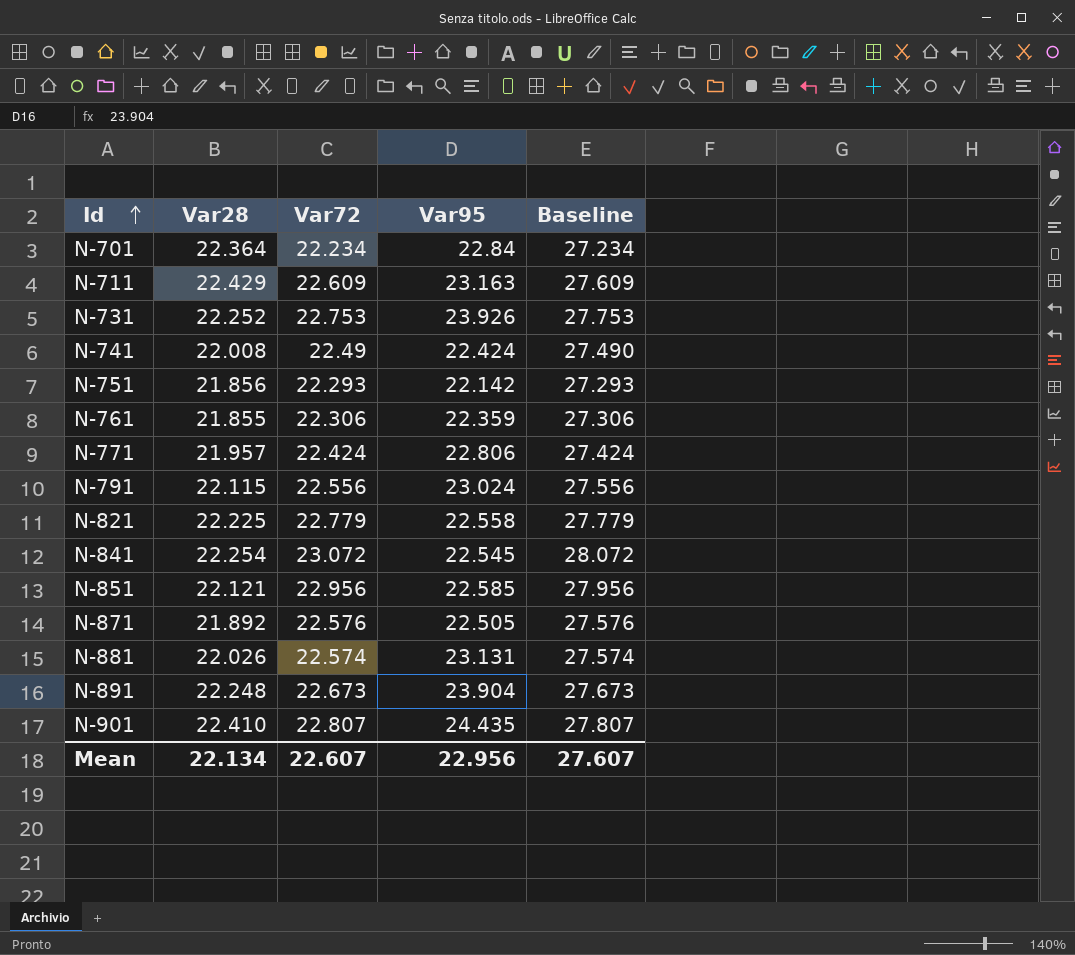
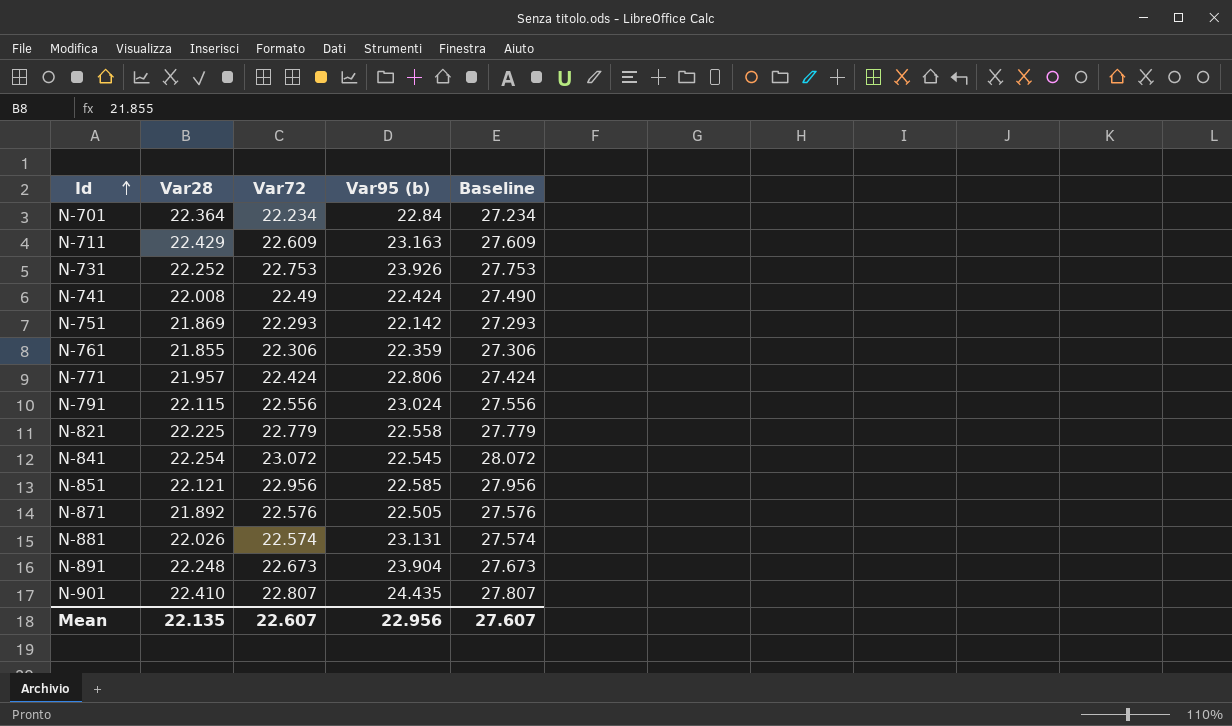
column name: Var95 -> Var95 (b)
N-751 | Var28: 21.856 -> 21.869
Mean | Var28: 22.134 -> 22.135

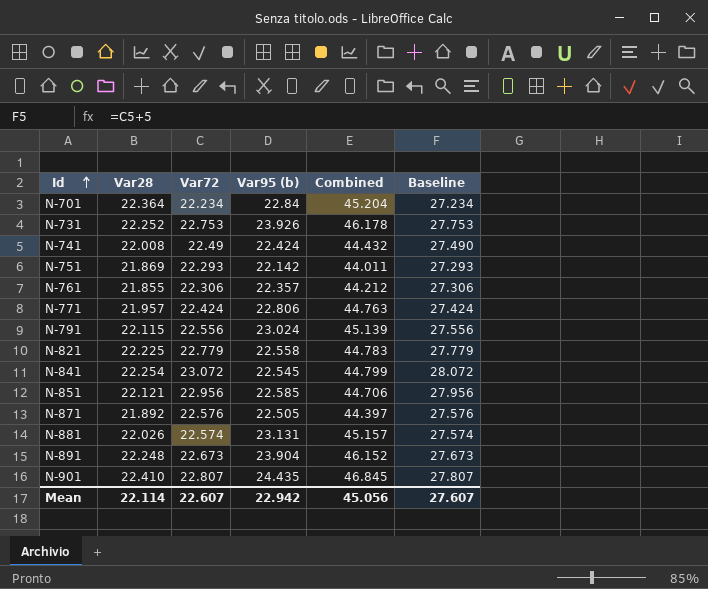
column Combined | formula: none -> [Var28] + [Var95 (b)]
row N-711: 22.429 | 22.609 | 23.163 | 27.609 -> none
N-761 | Var95 (b): 22.359 -> 22.357
Mean | Var28: 22.135 -> 22.114
Mean | Var95 (b): 22.956 -> 22.942

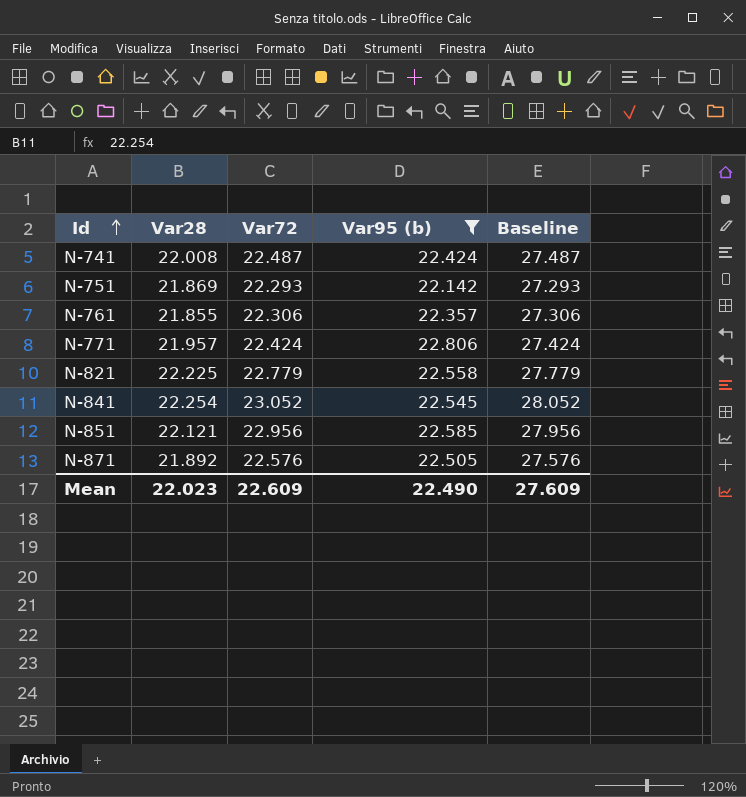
filter: none -> Var95 (b) <= 22.806
column Combined | formula: [Var28] + [Var95 (b)] -> none
N-741 | Var72: 22.49 -> 22.487
N-741 | Baseline: 27.490 -> 27.487
N-841 | Var72: 23.072 -> 23.052
N-841 | Baseline: 28.072 -> 28.052
Mean | Var28: 22.114 -> 22.023
Mean | Var72: 22.607 -> 22.609
Mean | Var95 (b): 22.942 -> 22.490
Mean | Baseline: 27.607 -> 27.609

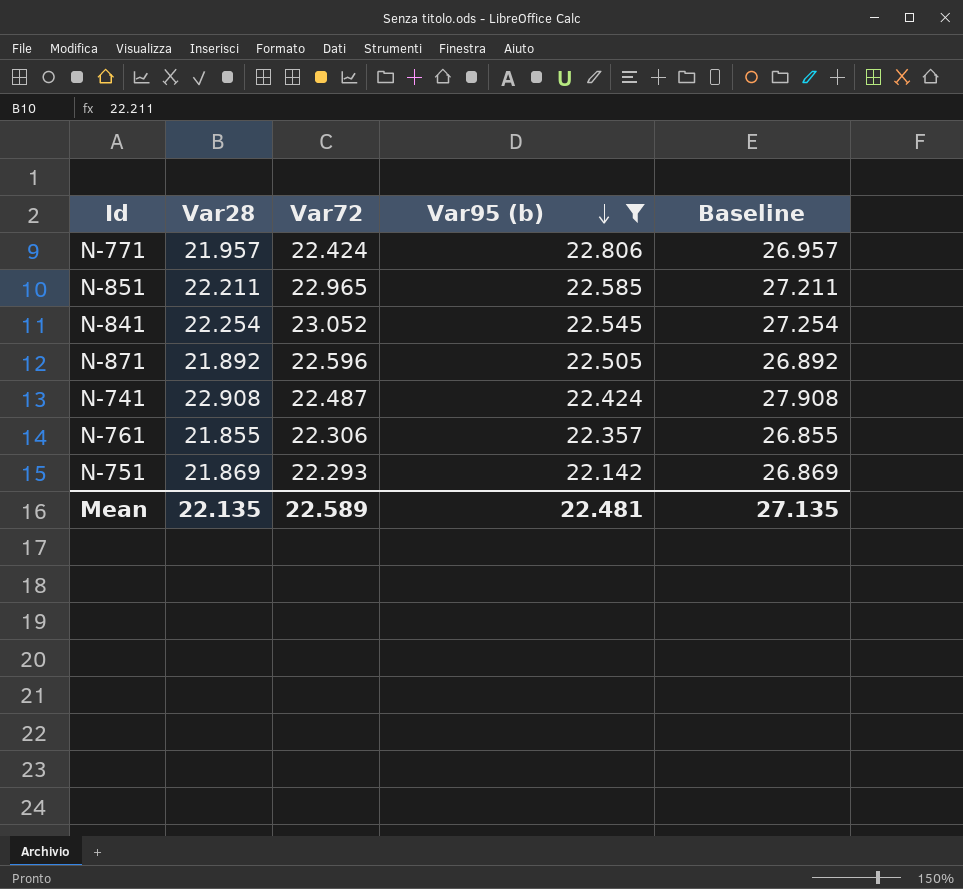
row order: Id ascending -> Var95 (b) descending
column Baseline | formula: [Var72] + 5 -> [Var28] + 5
row N-821: 22.225 | 22.779 | 22.558 | 27.779 -> none
N-851 | Var28: 22.121 -> 22.211
N-851 | Var72: 22.956 -> 22.965
N-871 | Var72: 22.576 -> 22.596
N-741 | Var28: 22.008 -> 22.908
Mean | Var28: 22.023 -> 22.135
Mean | Var72: 22.609 -> 22.589
Mean | Var95 (b): 22.490 -> 22.481
Mean | Baseline: 27.609 -> 27.135

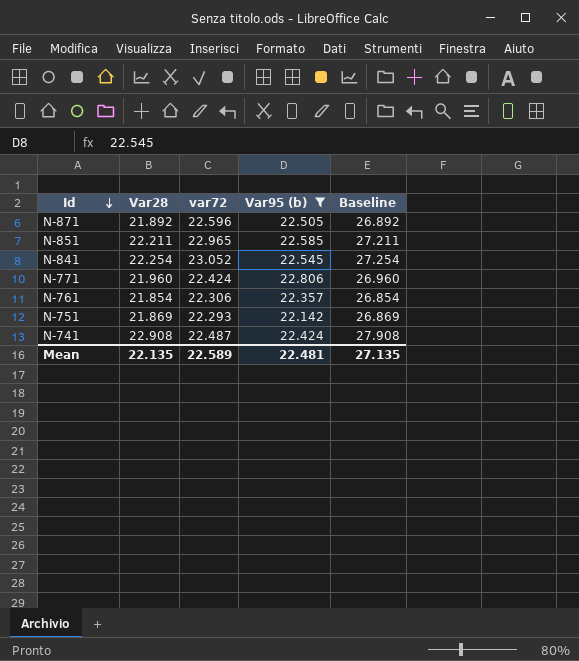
row order: Var95 (b) descending -> Id descending
column name: Var72 -> var72
N-771 | Var28: 21.957 -> 21.960
N-771 | Baseline: 26.957 -> 26.960
N-761 | Var28: 21.855 -> 21.854
N-761 | Baseline: 26.855 -> 26.854

